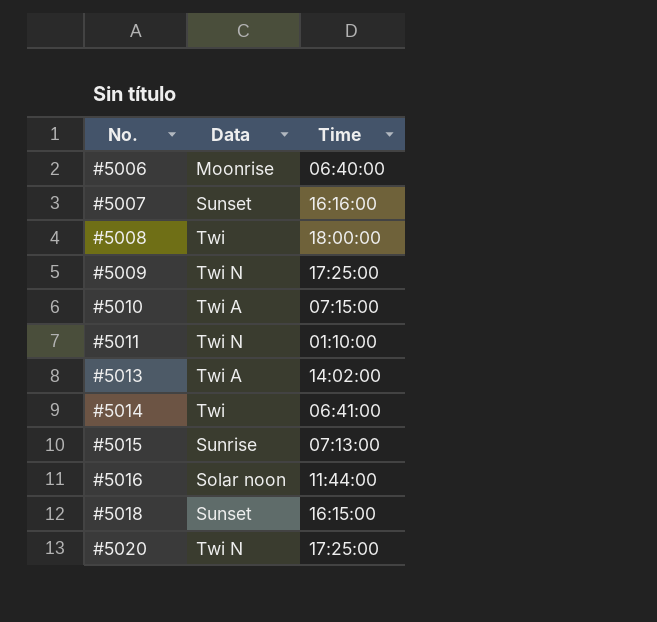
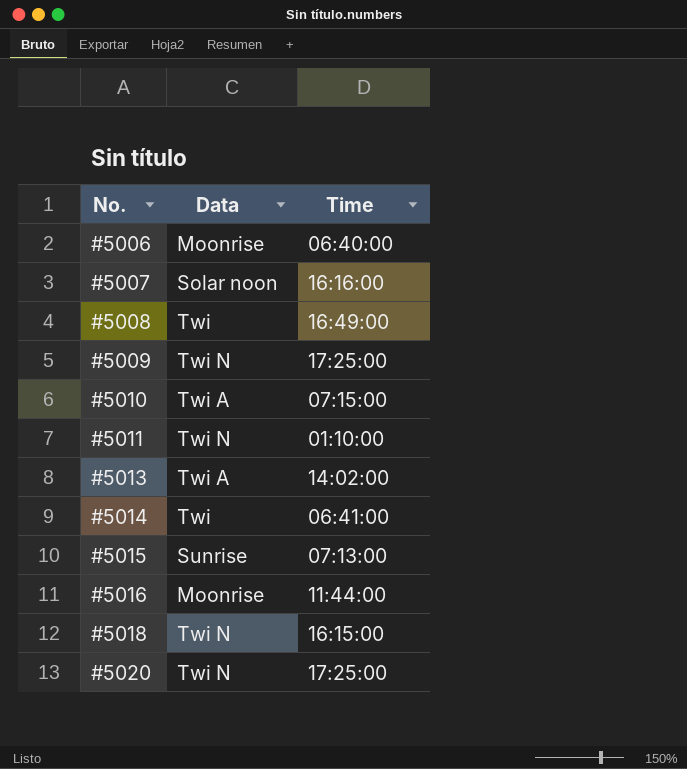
#5007 | Data: Sunset -> Solar noon
#5008 | Time: 18:00:00 -> 16:49:00
#5016 | Data: Solar noon -> Moonrise
#5018 | Data: Sunset -> Twi N

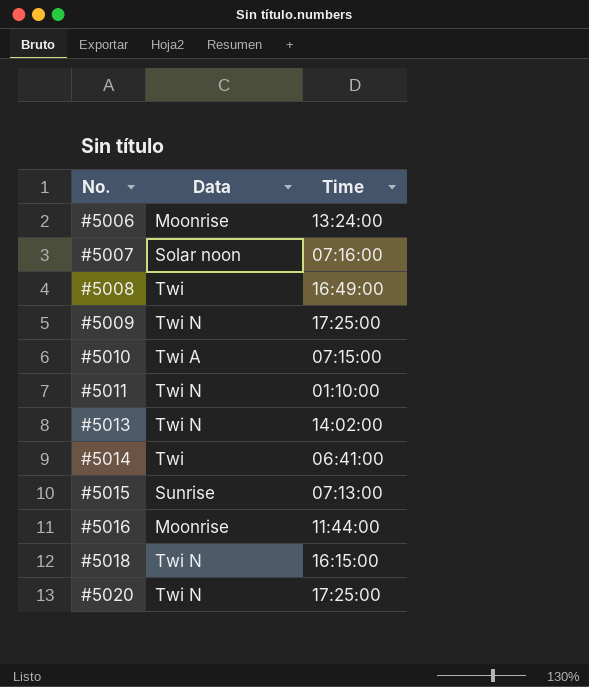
#5006 | Time: 06:40:00 -> 13:24:00
#5007 | Time: 16:16:00 -> 07:16:00
#5013 | Data: Twi A -> Twi N

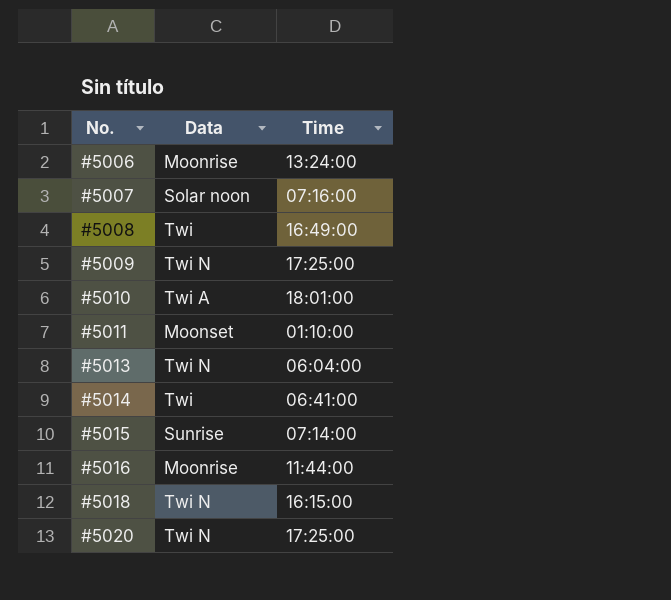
#5010 | Time: 07:15:00 -> 18:01:00
#5011 | Data: Twi N -> Moonset
#5013 | Time: 14:02:00 -> 06:04:00
#5015 | Time: 07:13:00 -> 07:14:00

